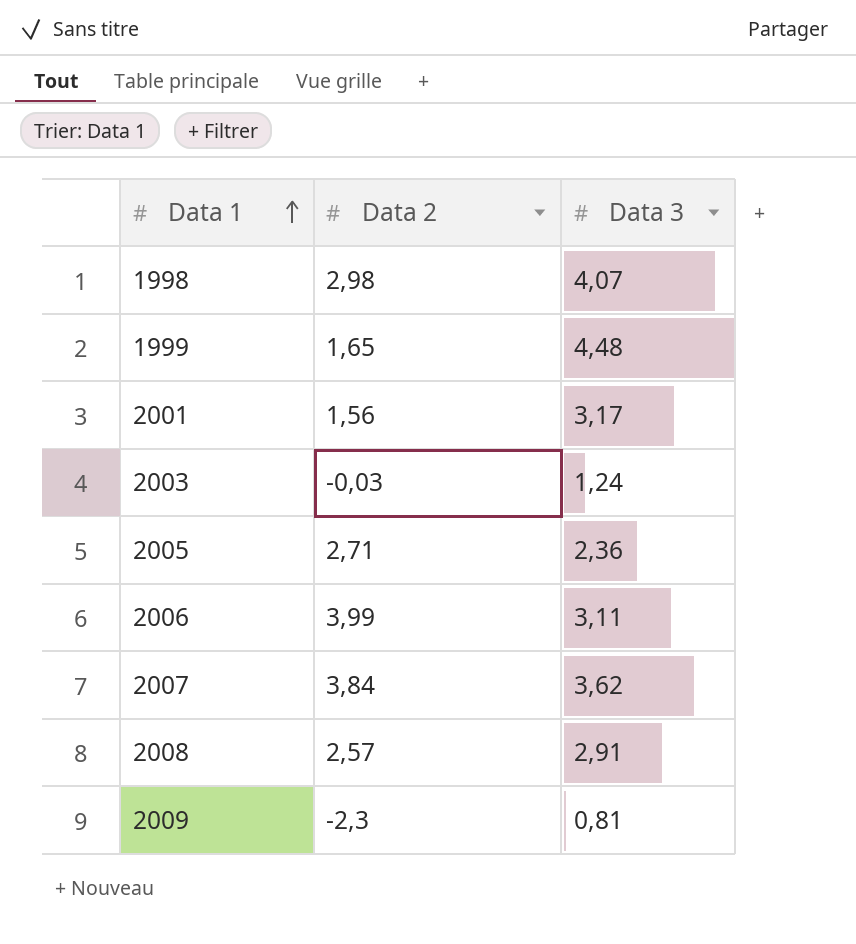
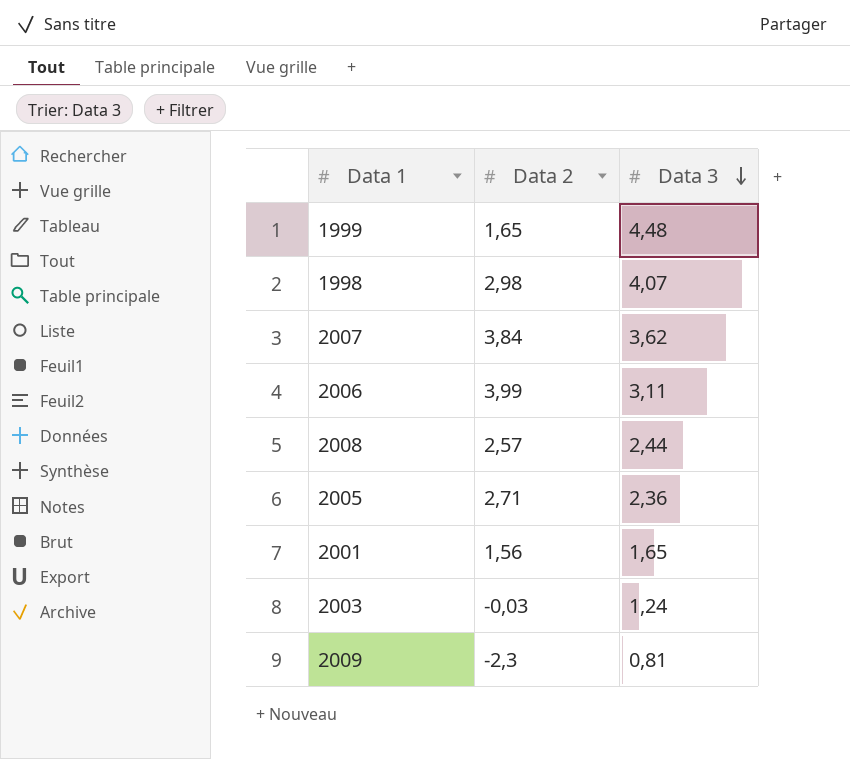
row order: Data 1 ascending -> Data 3 descending
2008 | Data 3: 2,91 -> 2,44
2001 | Data 3: 3,17 -> 1,65

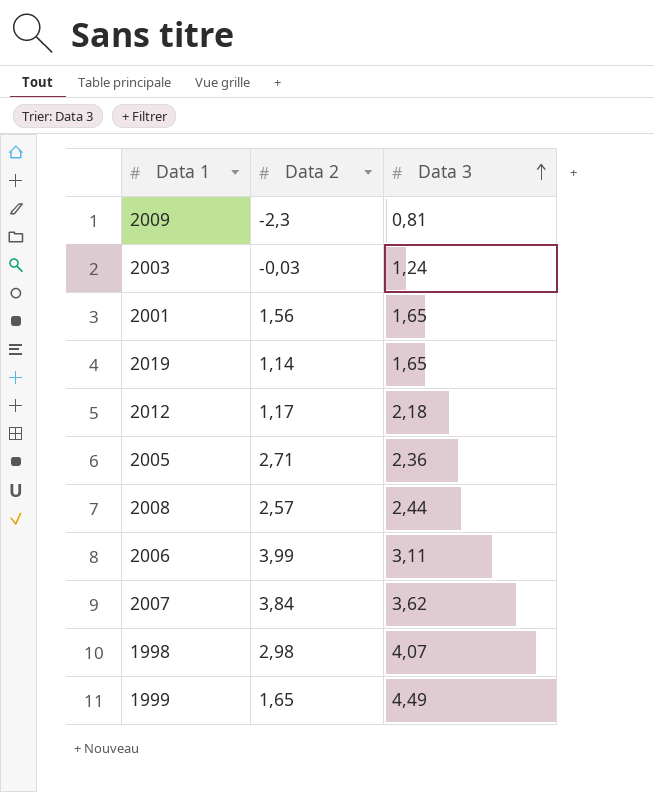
row order: Data 3 descending -> Data 3 ascending
row 2019: none -> 1,14 | 1,65
row 2012: none -> 1,17 | 2,18
1999 | Data 3: 4,48 -> 4,49

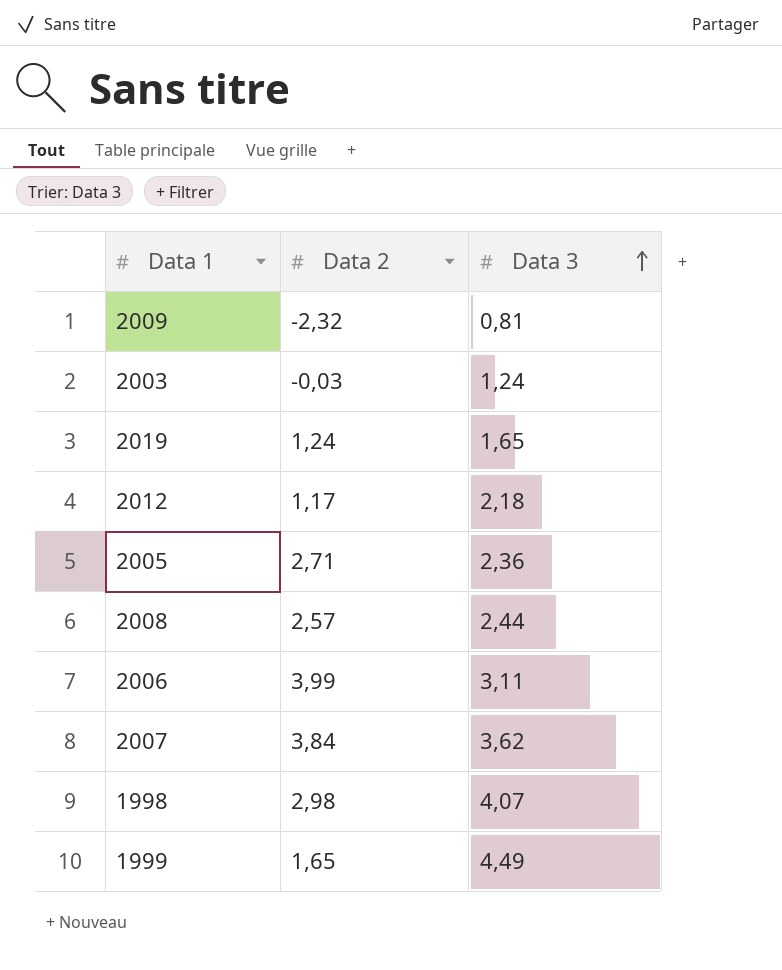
row 2001: 1,56 | 1,65 -> none
2009 | Data 2: -2,3 -> -2,32
2019 | Data 2: 1,14 -> 1,24

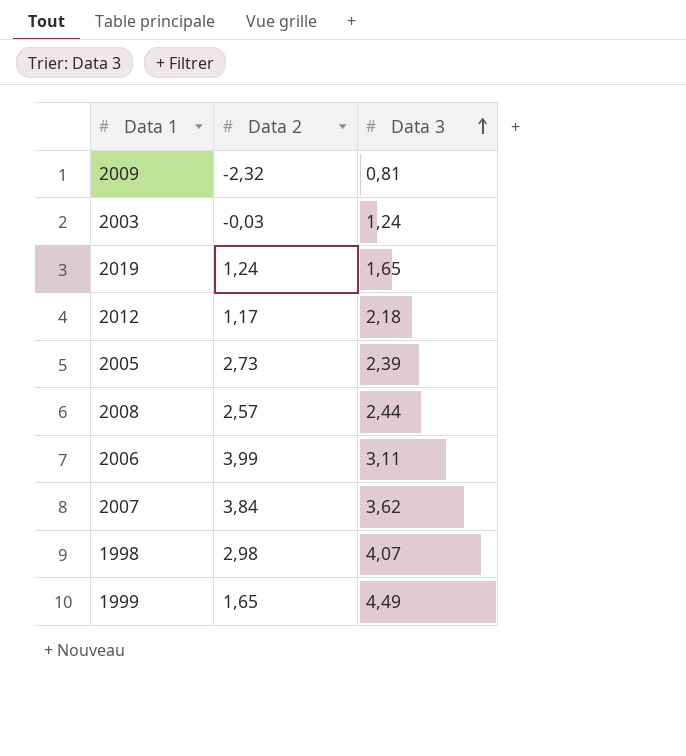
2005 | Data 2: 2,71 -> 2,73
2005 | Data 3: 2,36 -> 2,39

